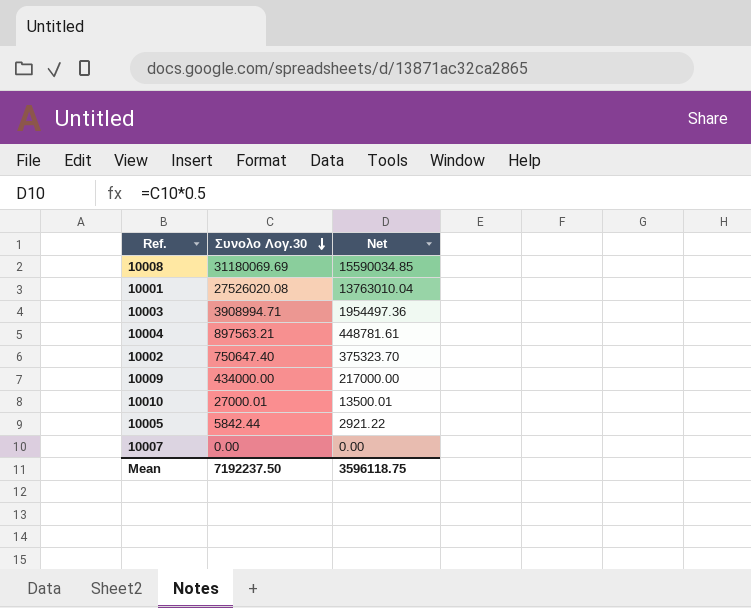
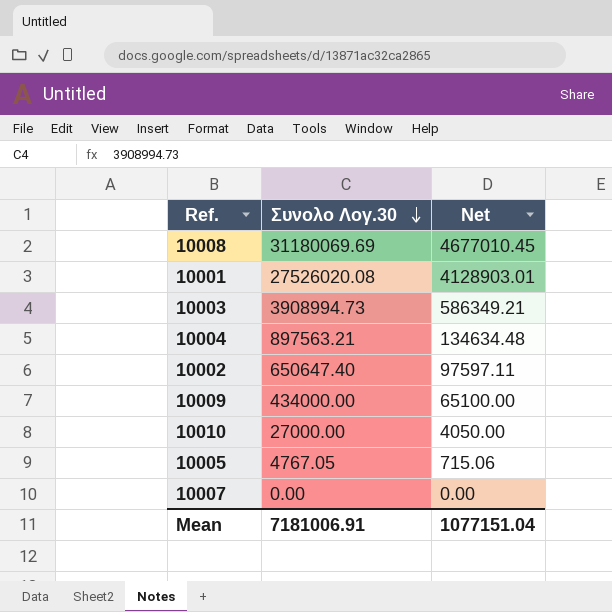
column Net | formula: [Συνολο Λογ.30] * 0.5 -> [Συνολο Λογ.30] * 0.15
10003 | Συνολο Λογ.30: 3908994.71 -> 3908994.73
10002 | Συνολο Λογ.30: 750647.40 -> 650647.40
10010 | Συνολο Λογ.30: 27000.01 -> 27000.00
10005 | Συνολο Λογ.30: 5842.44 -> 4767.05
Mean | Συνολο Λογ.30: 7192237.50 -> 7181006.91
Mean | Net: 3596118.75 -> 1077151.04

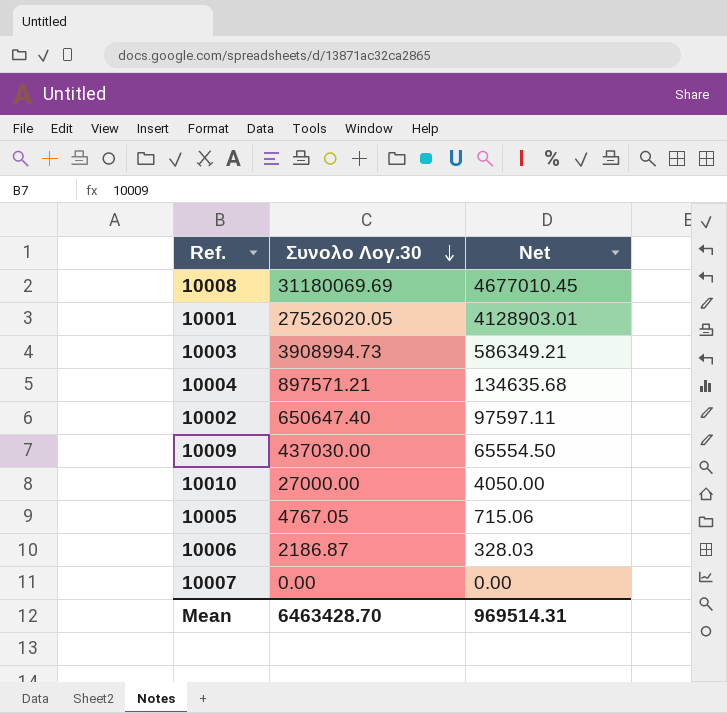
10001 | Συνολο Λογ.30: 27526020.08 -> 27526020.05
10004 | Συνολο Λογ.30: 897563.21 -> 897571.21
10004 | Net: 134634.48 -> 134635.68
10009 | Συνολο Λογ.30: 434000.00 -> 437030.00
10009 | Net: 65100.00 -> 65554.50
row 10006: none -> 2186.87 | 328.03
Mean | Συνολο Λογ.30: 7181006.91 -> 6463428.70
Mean | Net: 1077151.04 -> 969514.31

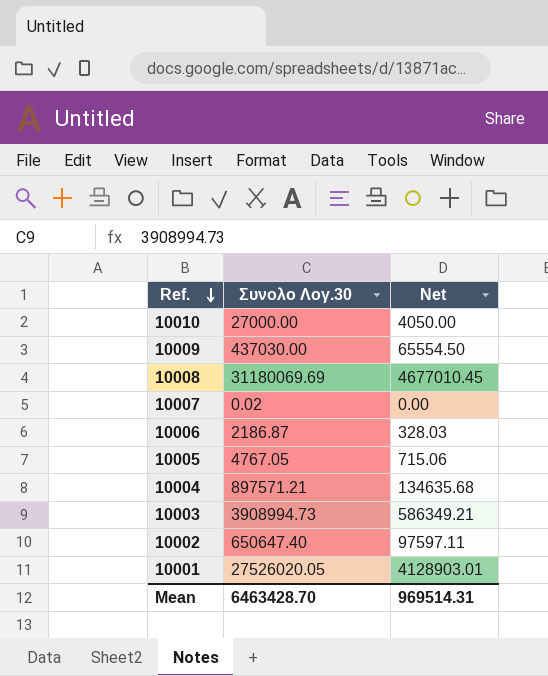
row order: Συνολο Λογ.30 descending -> Ref. descending
10007 | Συνολο Λογ.30: 0.00 -> 0.02

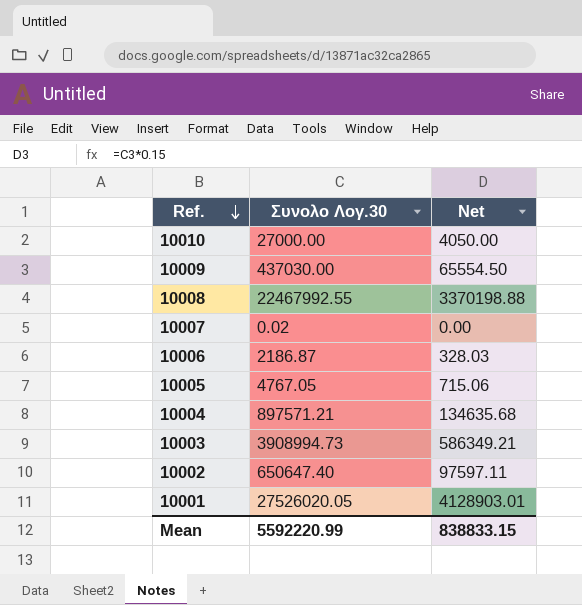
10008 | Συνολο Λογ.30: 31180069.69 -> 22467992.55
10008 | Net: 4677010.45 -> 3370198.88
Mean | Συνολο Λογ.30: 6463428.70 -> 5592220.99
Mean | Net: 969514.31 -> 838833.15

